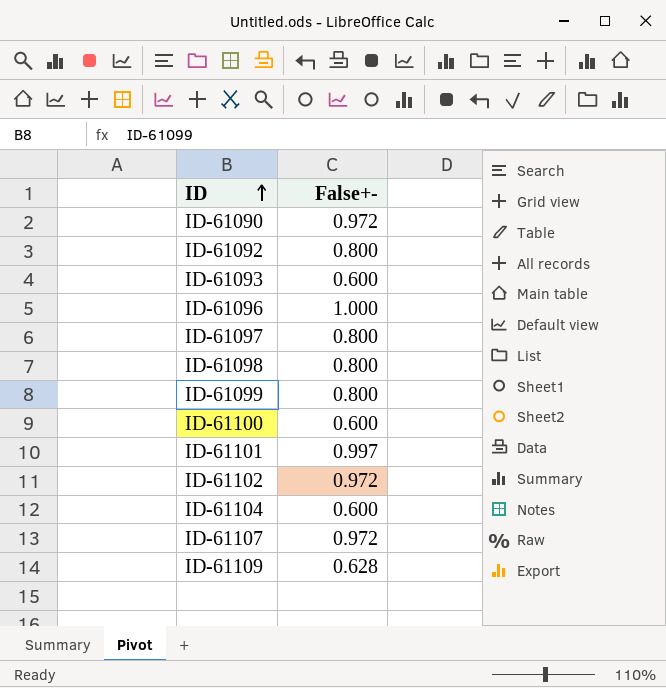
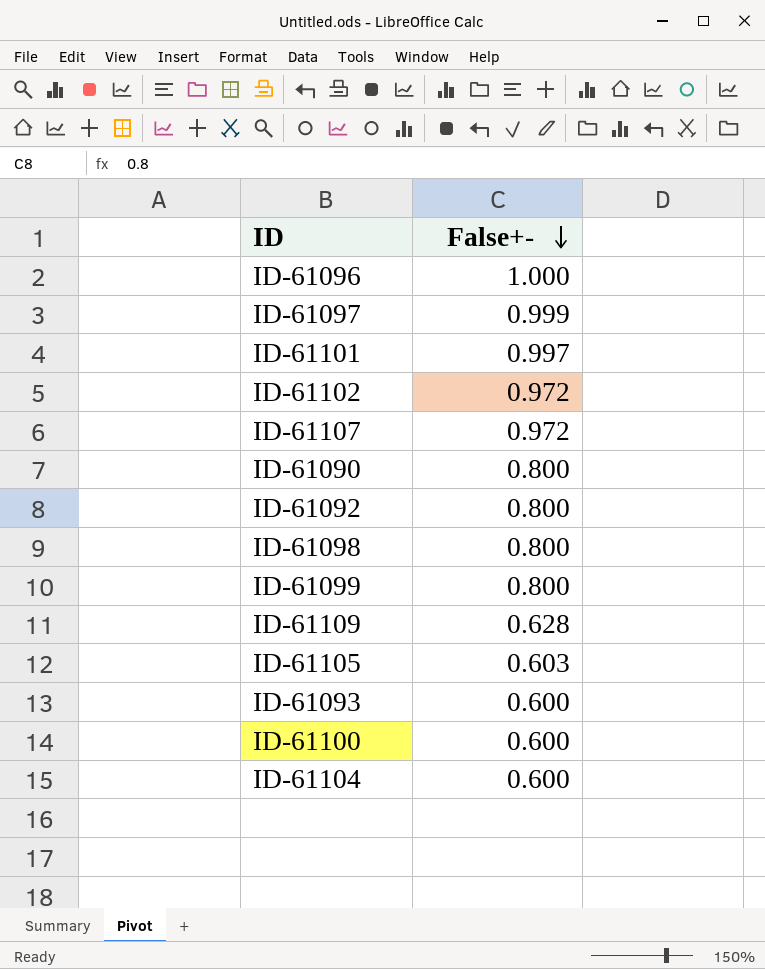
row order: ID ascending -> False+- descending
ID-61097 | False+-: 0.800 -> 0.999
ID-61090 | False+-: 0.972 -> 0.800
row ID-61105: none -> 0.603

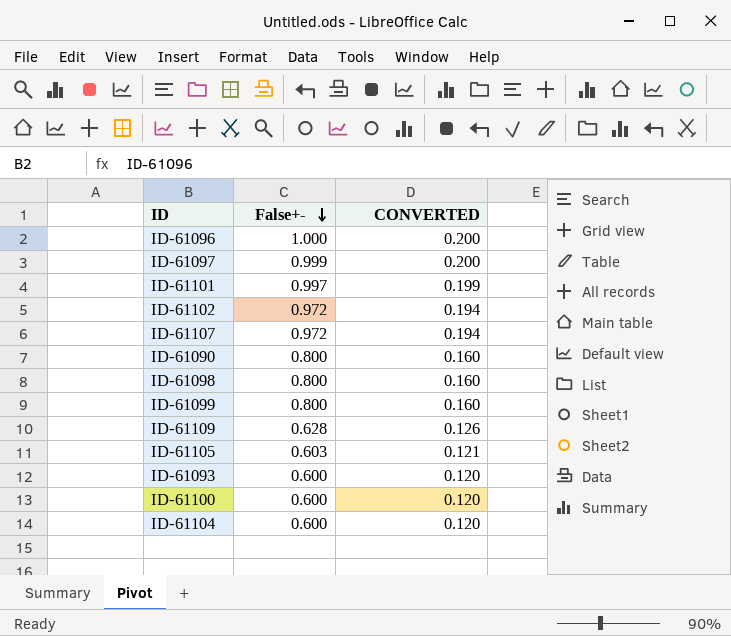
column CONVERTED | formula: none -> [False+-] * 0.2
row ID-61092: 0.800 -> none

